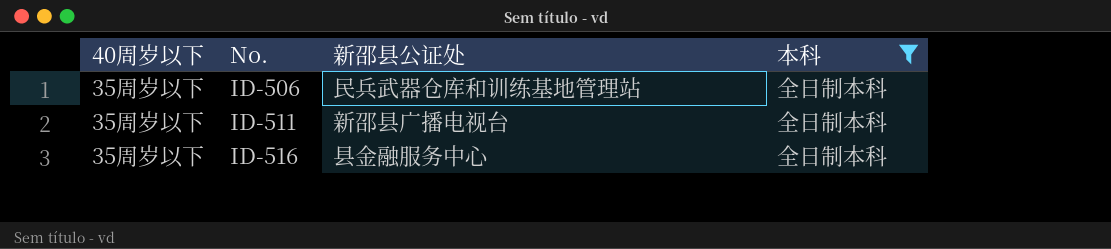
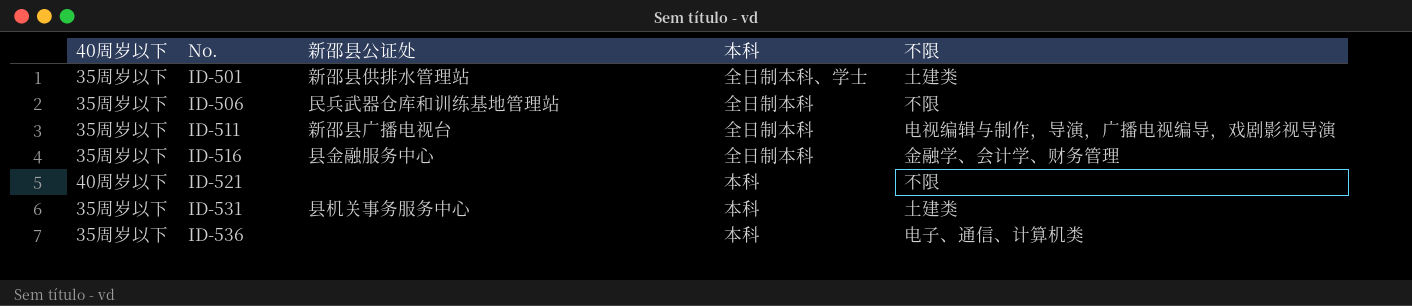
filter: 本科 = 全日制本科 -> none
column 不限 | position: none -> 5

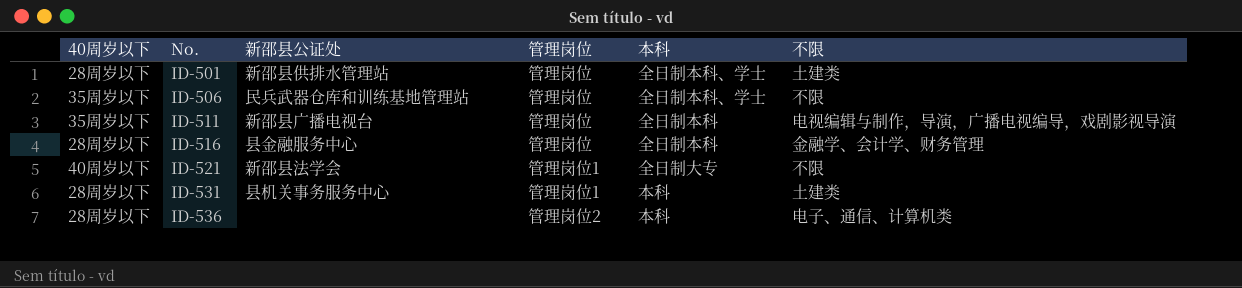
column 管理岗位 | position: none -> 4
ID-501 | 40周岁以下: 35周岁以下 -> 28周岁以下
ID-506 | 本科: 全日制本科 -> 全日制本科、学士
ID-516 | 40周岁以下: 35周岁以下 -> 28周岁以下
ID-521 | 新邵县公证处: none -> 新邵县法学会
ID-521 | 本科: 本科 -> 全日制大专
ID-531 | 40周岁以下: 35周岁以下 -> 28周岁以下
ID-536 | 40周岁以下: 35周岁以下 -> 28周岁以下

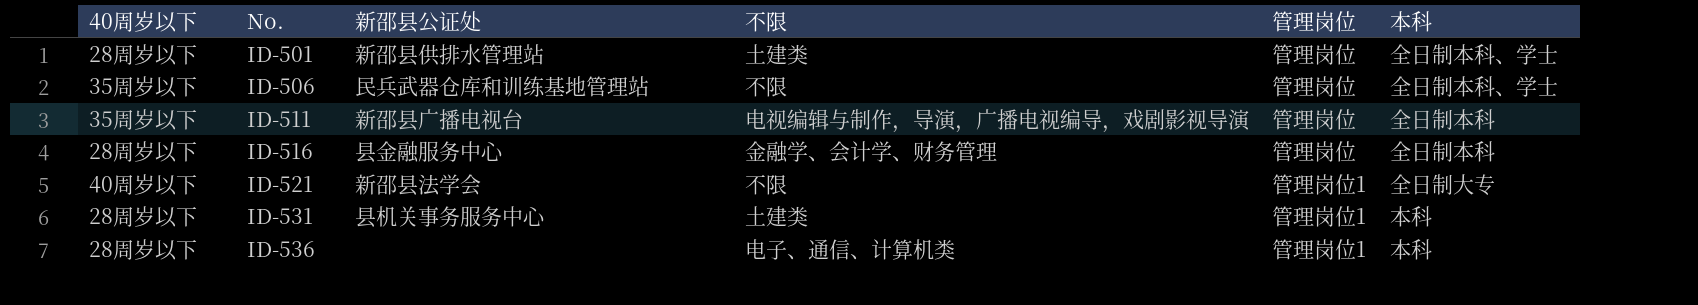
column 不限 | position: 6 -> 4
ID-536 | 管理岗位: 管理岗位2 -> 管理岗位1

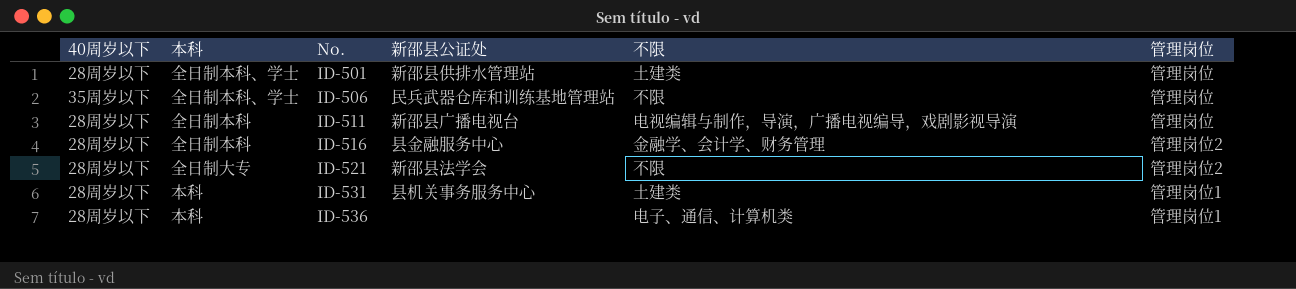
column 本科 | position: 6 -> 2
ID-511 | 40周岁以下: 35周岁以下 -> 28周岁以下
ID-516 | 管理岗位: 管理岗位 -> 管理岗位2
ID-521 | 40周岁以下: 40周岁以下 -> 28周岁以下
ID-521 | 管理岗位: 管理岗位1 -> 管理岗位2

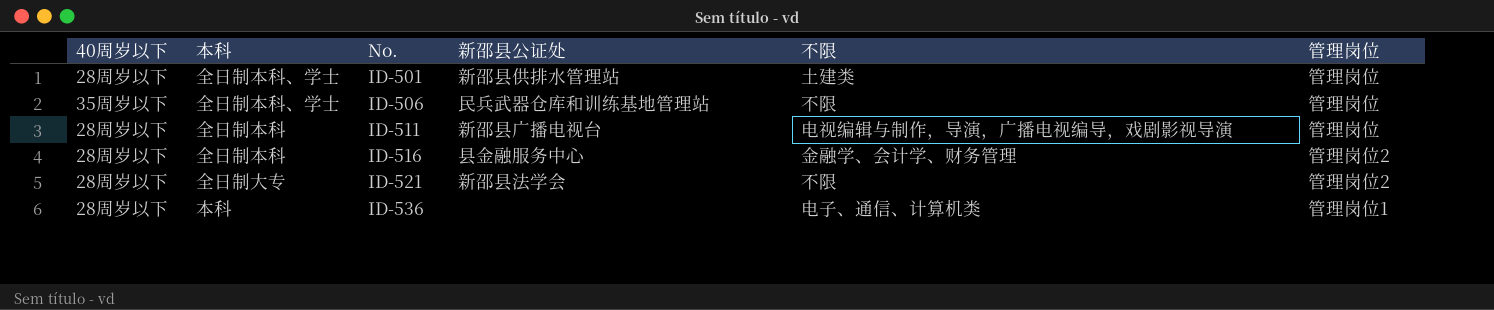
row ID-531: 28周岁以下 | 本科 | 县机关事务服务中心 | 土建类 | 管理岗位1 -> none

